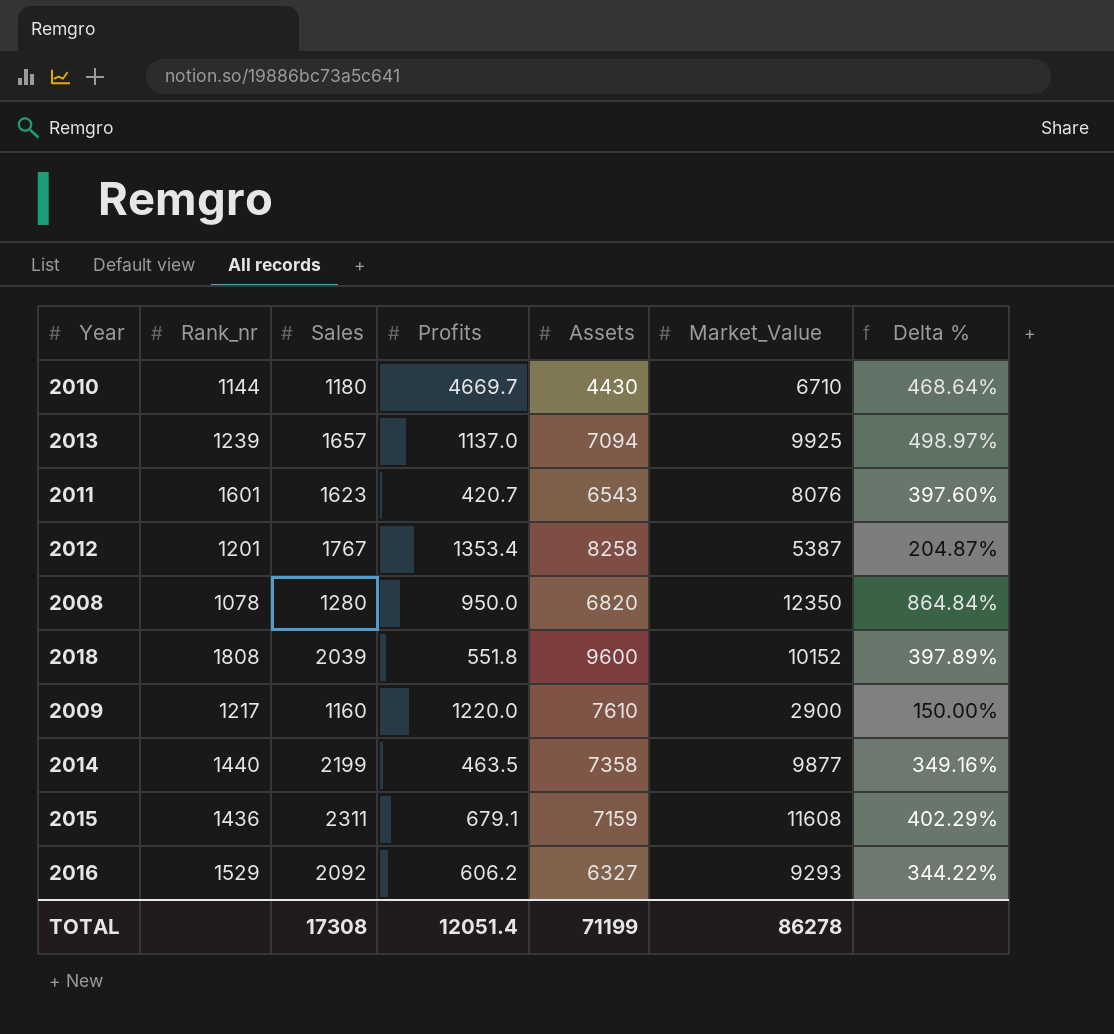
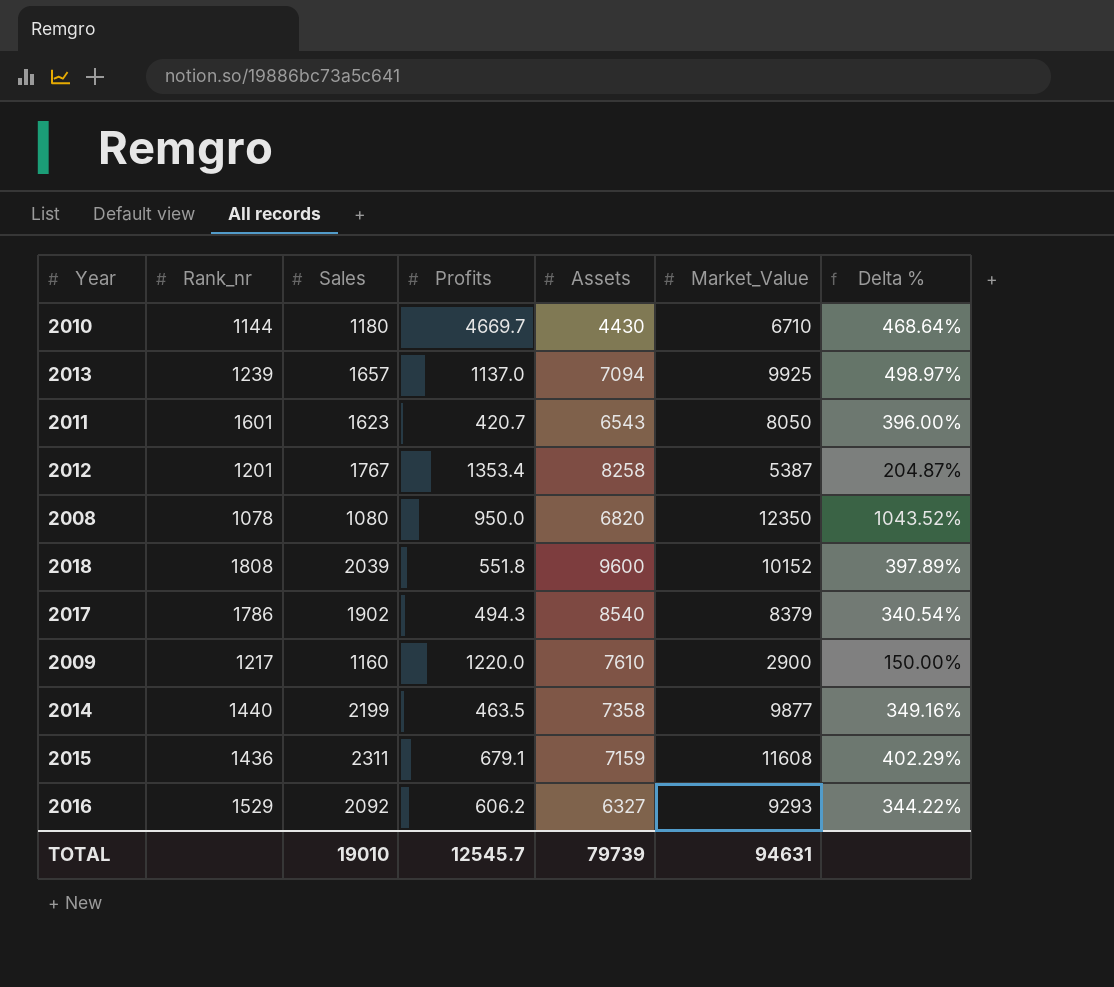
2011 | Market_Value: 8076 -> 8050
2011 | Delta %: 397.60% -> 396.00%
2008 | Sales: 1280 -> 1080
2008 | Delta %: 864.84% -> 1043.52%
row 2017: none -> 1786 | 1902 | 494.3 | 8540 | 8379 | 340.54%
TOTAL | Sales: 17308 -> 19010
TOTAL | Profits: 12051.4 -> 12545.7
TOTAL | Assets: 71199 -> 79739
TOTAL | Market_Value: 86278 -> 94631

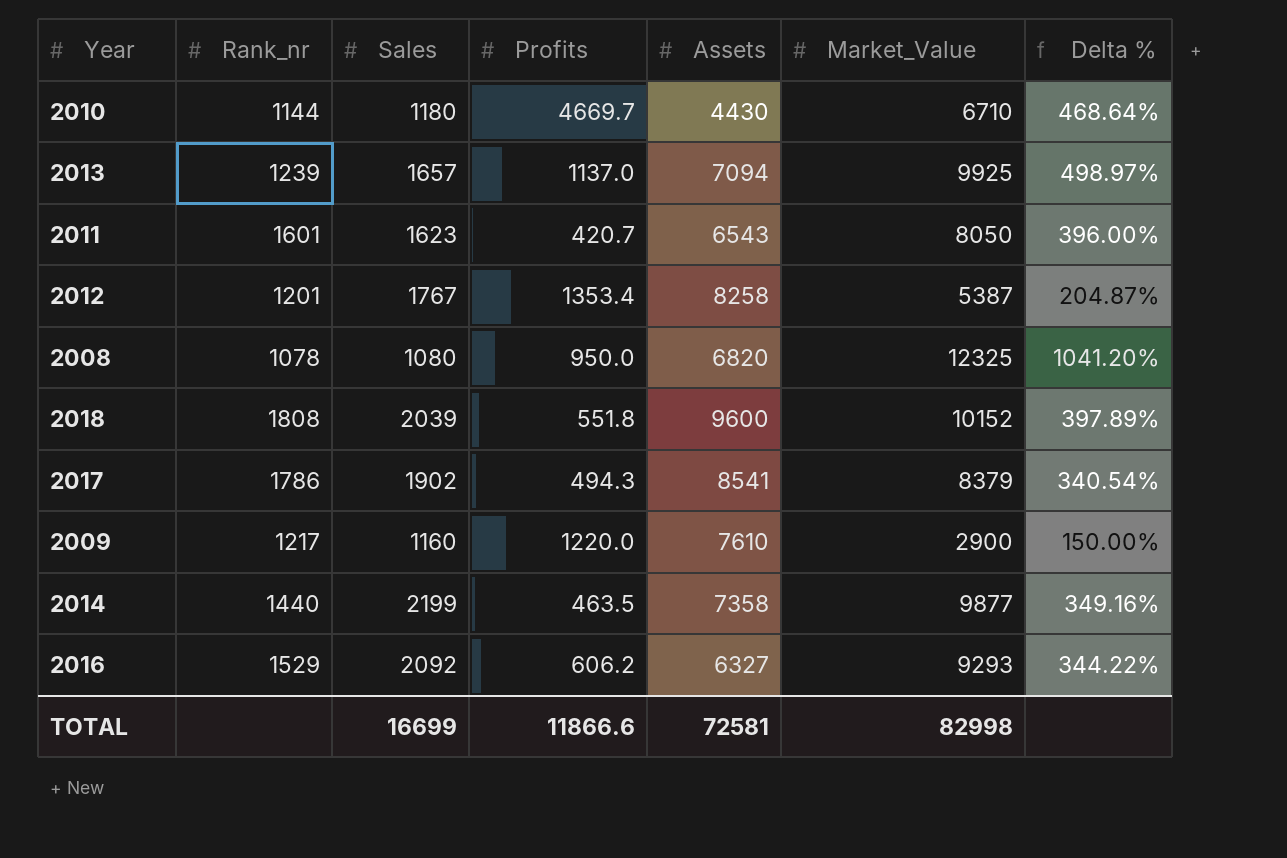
row 2015: 1436 | 2311 | 679.1 | 7159 | 11608 | 402.29% -> none
2008 | Market_Value: 12350 -> 12325
2008 | Delta %: 1043.52% -> 1041.20%
2017 | Assets: 8540 -> 8541
TOTAL | Sales: 19010 -> 16699
TOTAL | Profits: 12545.7 -> 11866.6
TOTAL | Assets: 79739 -> 72581
TOTAL | Market_Value: 94631 -> 82998

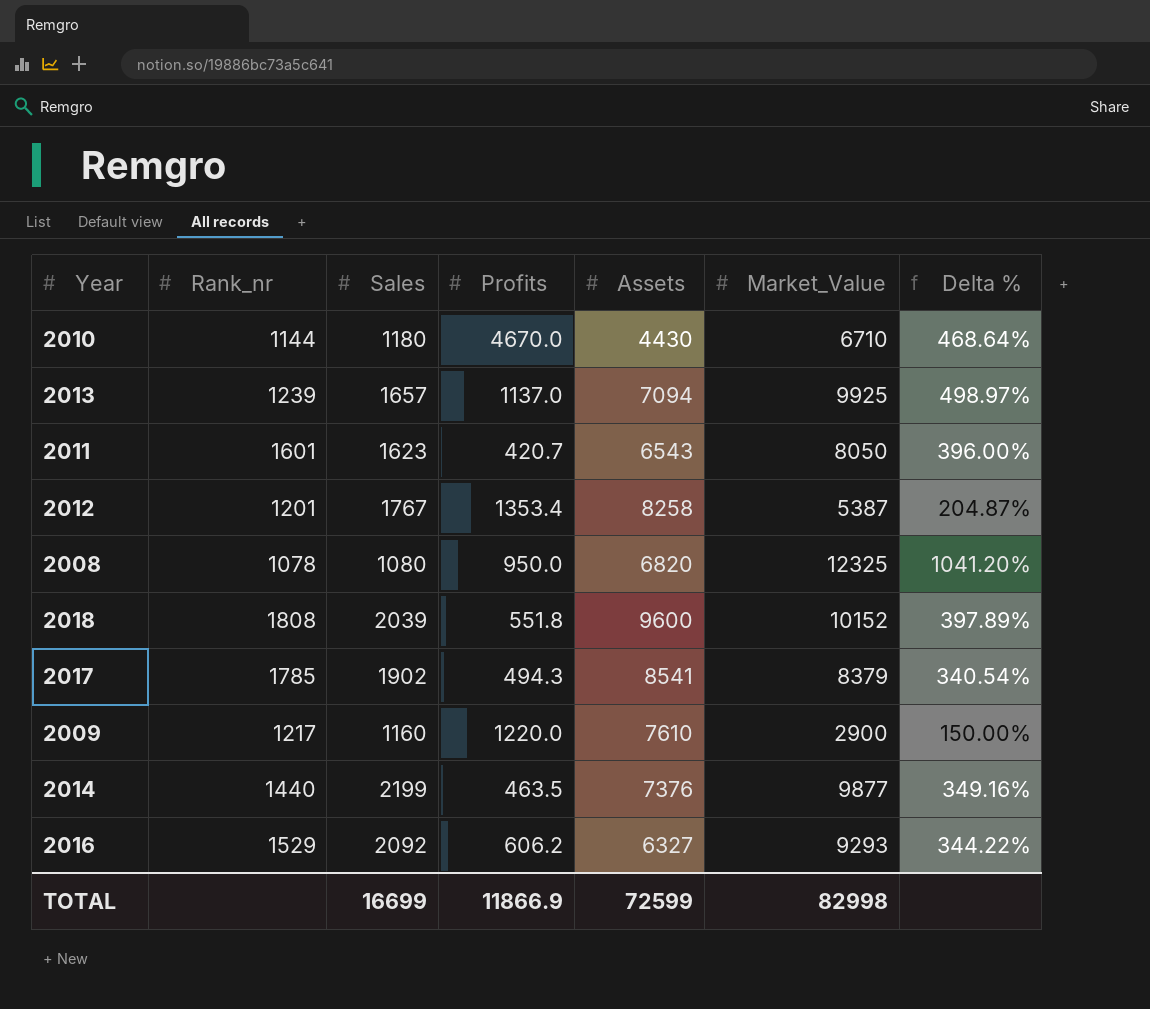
2010 | Profits: 4669.7 -> 4670.0
2017 | Rank_nr: 1786 -> 1785
2014 | Assets: 7358 -> 7376
TOTAL | Profits: 11866.6 -> 11866.9
TOTAL | Assets: 72581 -> 72599

